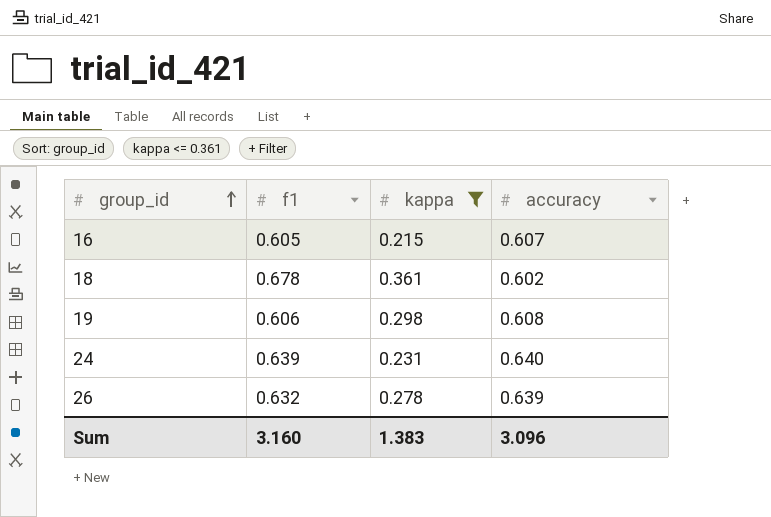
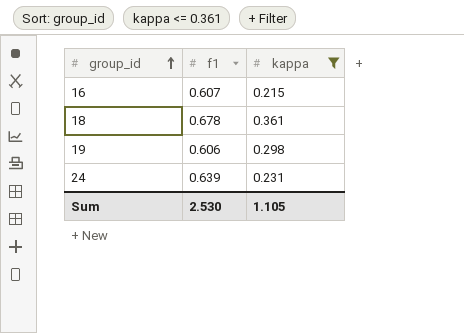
column accuracy | position: 4 -> none
row 26: 0.632 | 0.278 | 0.639 -> none
16 | f1: 0.605 -> 0.607
Sum | f1: 3.160 -> 2.530
Sum | kappa: 1.383 -> 1.105

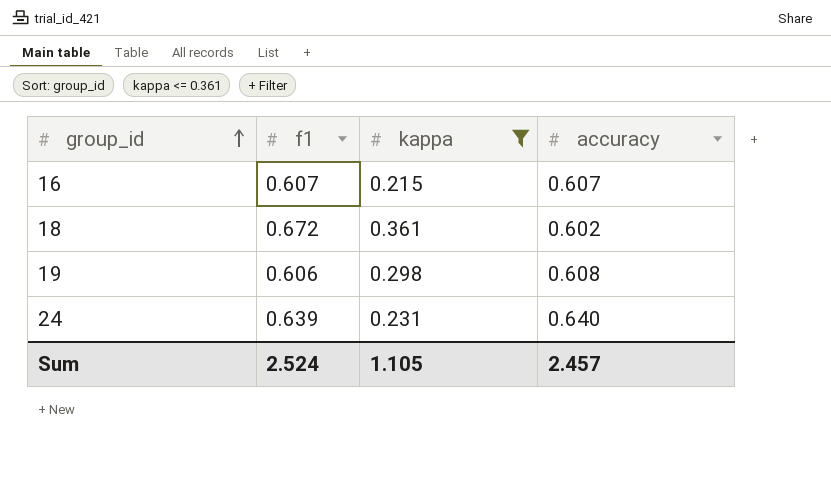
column accuracy | position: none -> 4
18 | f1: 0.678 -> 0.672
Sum | f1: 2.530 -> 2.524

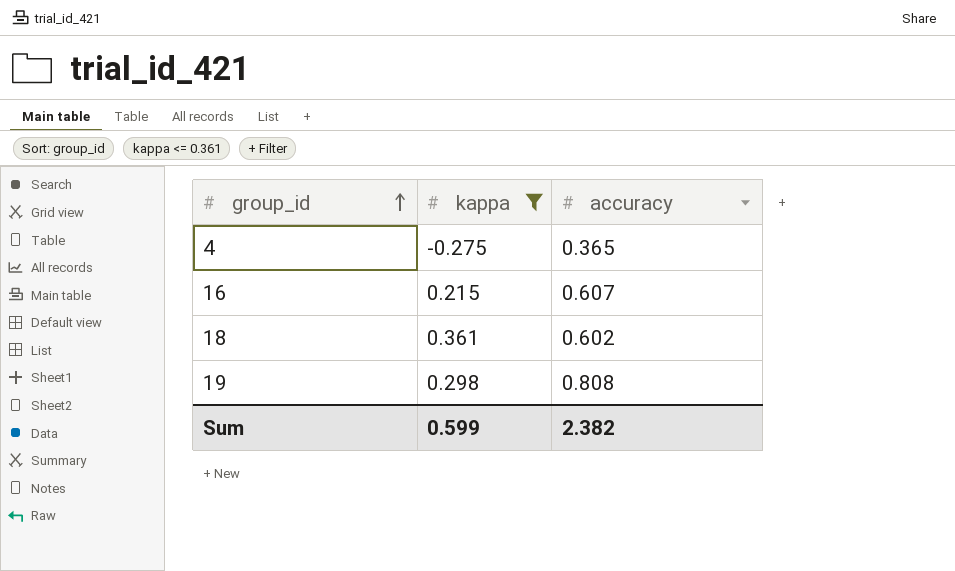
column f1 | position: 2 -> none
row 24: 0.639 | 0.231 | 0.640 -> none
row 4: none -> -0.275 | 0.365
19 | accuracy: 0.608 -> 0.808
Sum | kappa: 1.105 -> 0.599
Sum | accuracy: 2.457 -> 2.382

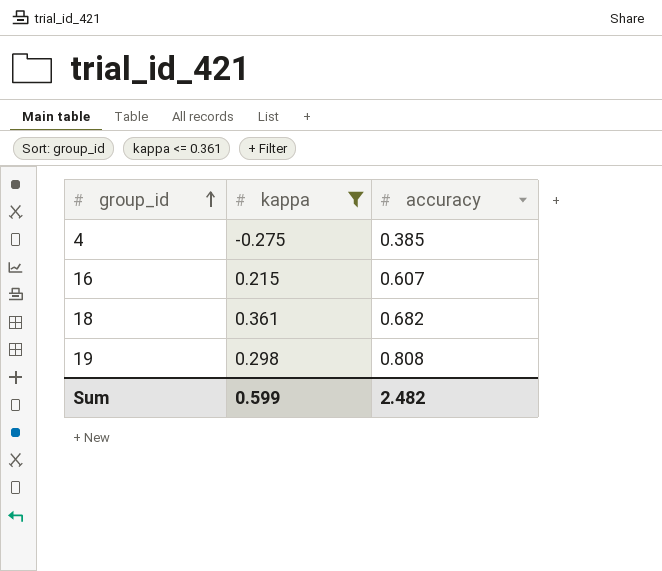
4 | accuracy: 0.365 -> 0.385
18 | accuracy: 0.602 -> 0.682
Sum | accuracy: 2.382 -> 2.482

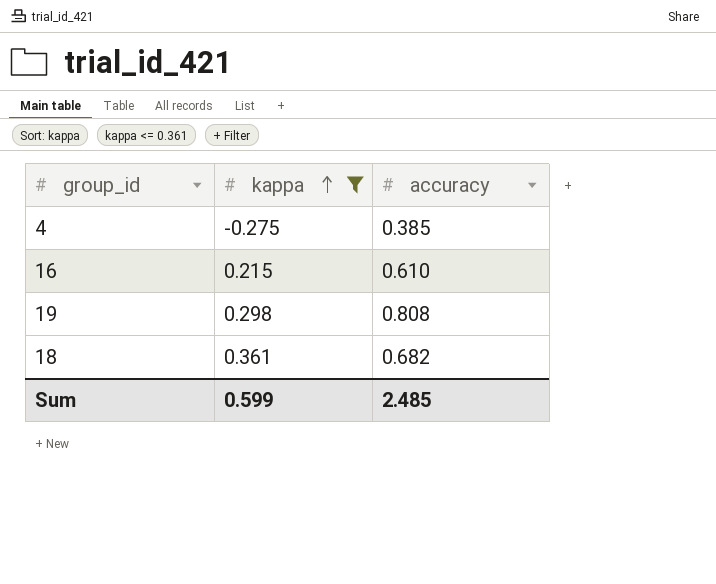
row order: group_id ascending -> kappa ascending
16 | accuracy: 0.607 -> 0.610
Sum | accuracy: 2.482 -> 2.485

